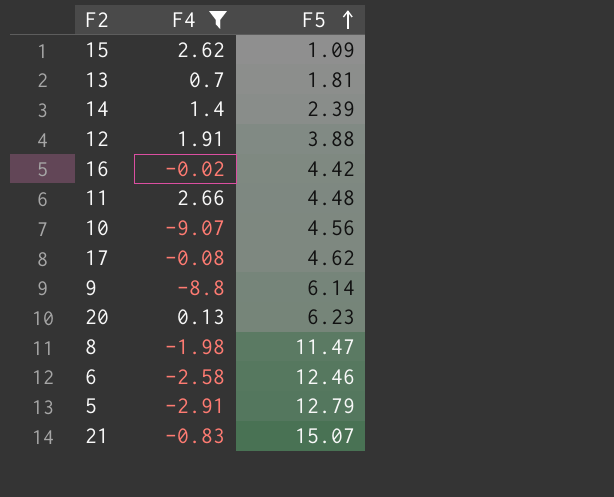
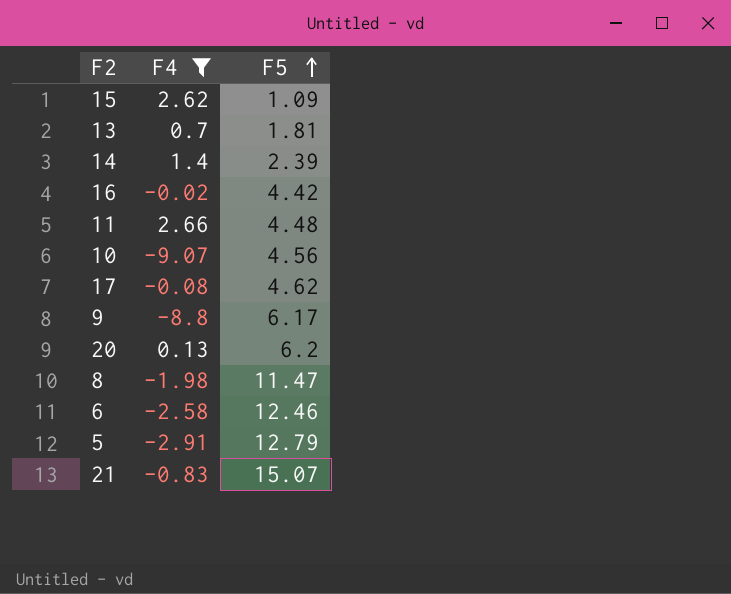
row 12: 1.91 | 3.88 -> none
9 | F5: 6.14 -> 6.17
20 | F5: 6.23 -> 6.2

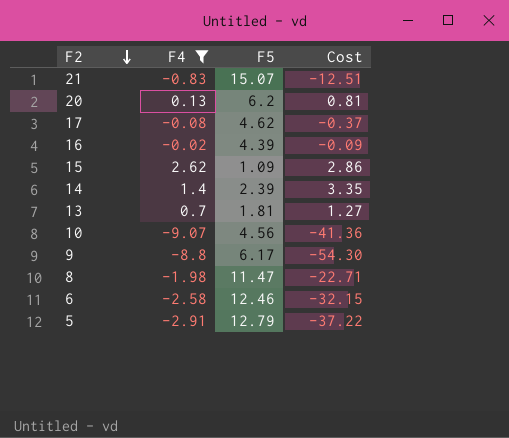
row order: F5 ascending -> F2 descending
column Cost | formula: none -> [F4] * [F5]
row 11: 2.66 | 4.48 -> none
16 | F5: 4.42 -> 4.39

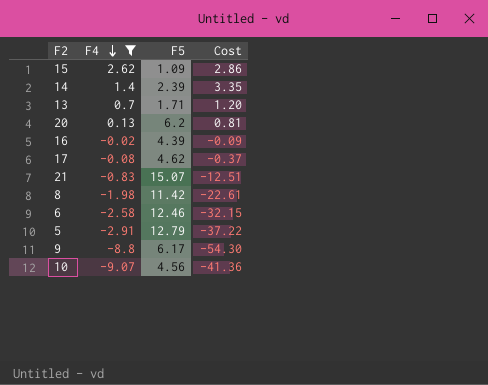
row order: F2 descending -> F4 descending
13 | F5: 1.81 -> 1.71
13 | Cost: 1.27 -> 1.20
8 | F5: 11.47 -> 11.42
8 | Cost: -22.71 -> -22.61

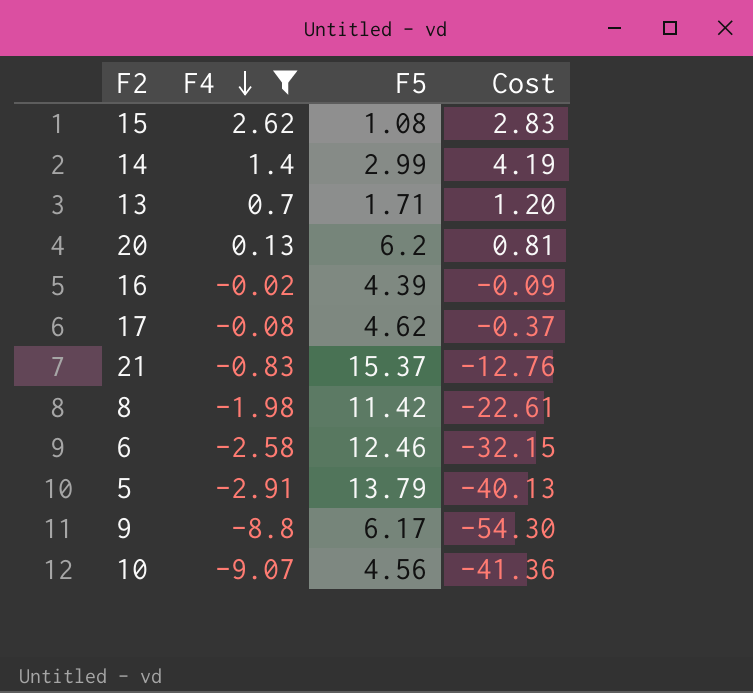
15 | F5: 1.09 -> 1.08
15 | Cost: 2.86 -> 2.83
14 | F5: 2.39 -> 2.99
14 | Cost: 3.35 -> 4.19
21 | F5: 15.07 -> 15.37
21 | Cost: -12.51 -> -12.76
5 | F5: 12.79 -> 13.79
5 | Cost: -37.22 -> -40.13

